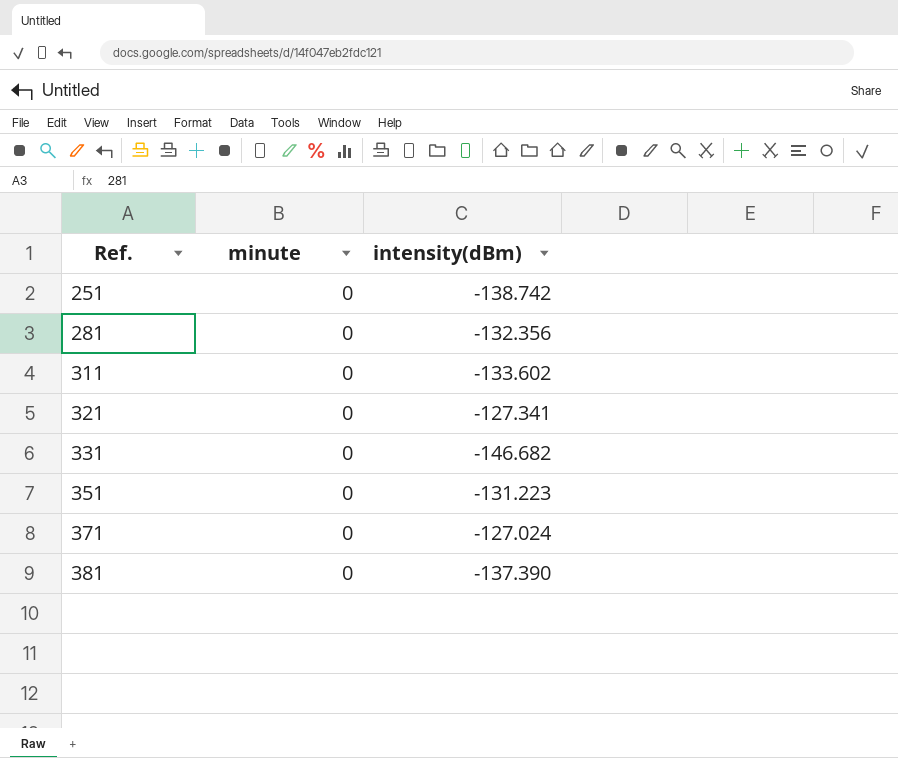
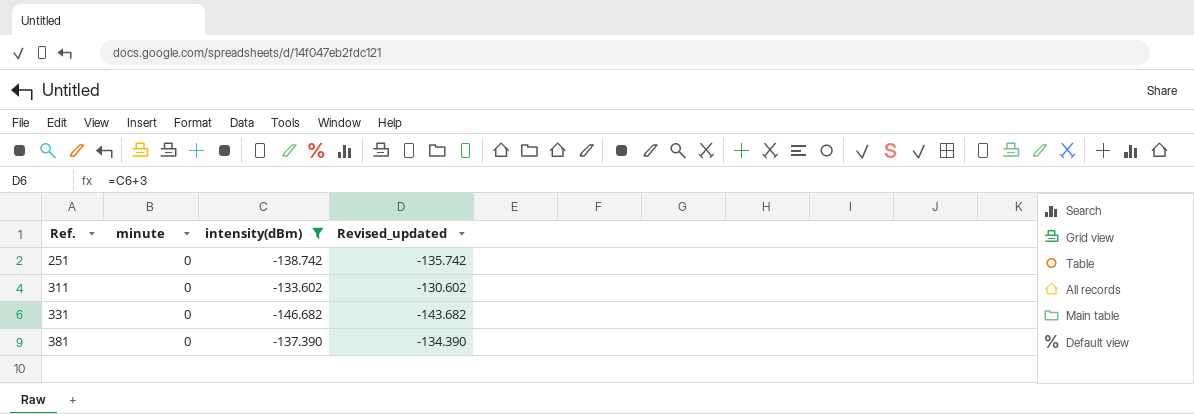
filter: none -> intensity(dBm) <= -133.602
column Revised_updated | formula: none -> [intensity(dBm)] + 3

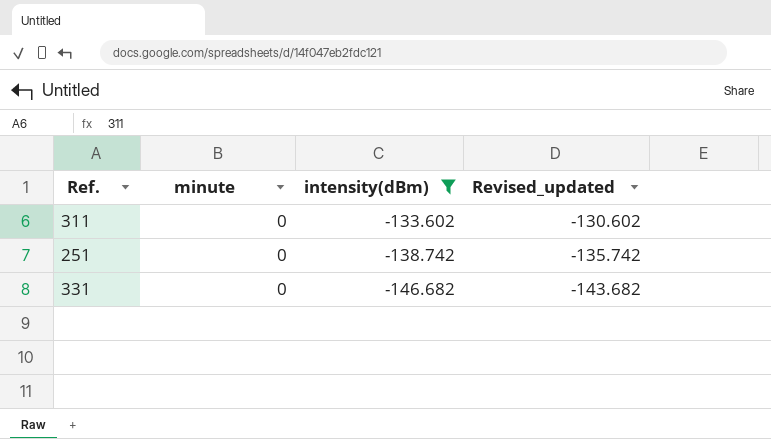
row order: Ref. ascending -> intensity(dBm) descending
row 381: 0 | -137.390 | -134.390 -> none

